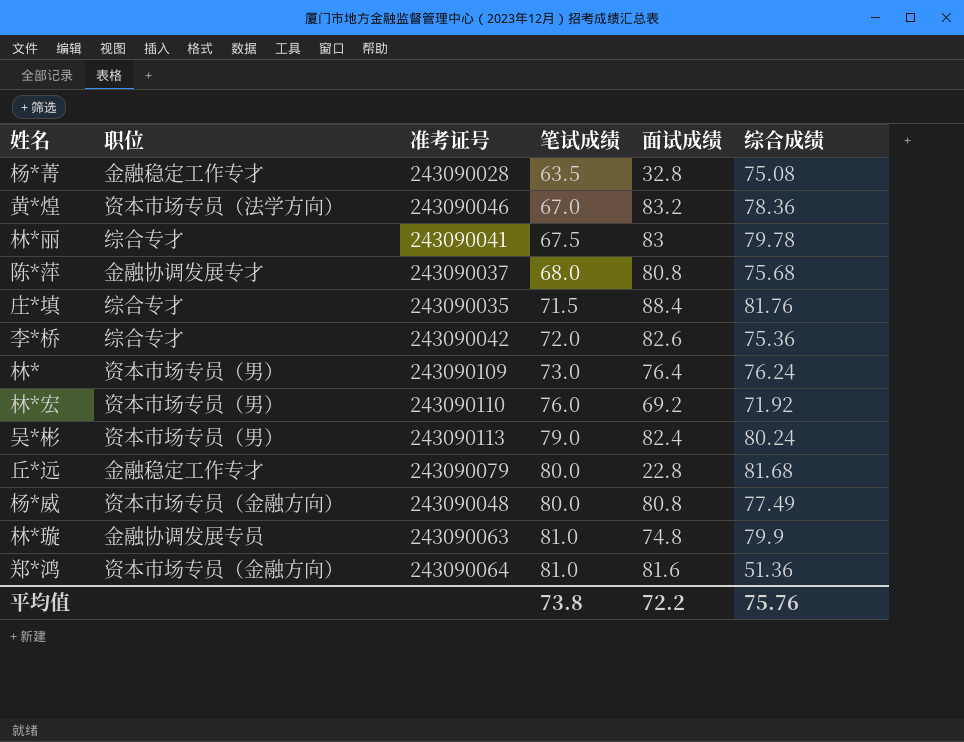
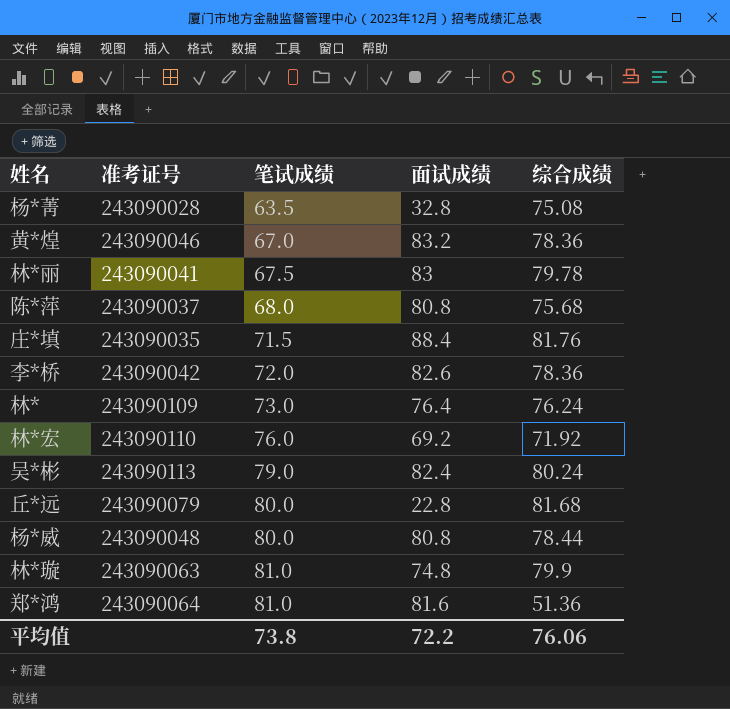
column 职位 | position: 2 -> none
李*桥 | 综合成绩: 75.36 -> 78.36
杨*威 | 综合成绩: 77.49 -> 78.44
平均值 | 综合成绩: 75.76 -> 76.06

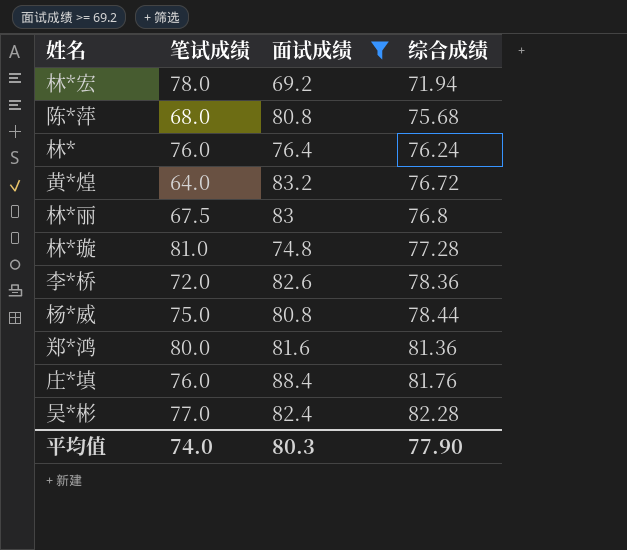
filter: none -> 面试成绩 >= 69.2
row order: 笔试成绩 ascending -> 综合成绩 ascending
column 准考证号 | position: 2 -> none
林*宏 | 笔试成绩: 76.0 -> 78.0
林*宏 | 综合成绩: 71.92 -> 71.94
林* | 笔试成绩: 73.0 -> 76.0
黄*煌 | 笔试成绩: 67.0 -> 64.0
黄*煌 | 综合成绩: 78.36 -> 76.72
林*丽 | 综合成绩: 79.78 -> 76.8
林*璇 | 综合成绩: 79.9 -> 77.28
杨*威 | 笔试成绩: 80.0 -> 75.0
郑*鸿 | 笔试成绩: 81.0 -> 80.0
郑*鸿 | 综合成绩: 51.36 -> 81.36
庄*填 | 笔试成绩: 71.5 -> 76.0
吴*彬 | 笔试成绩: 79.0 -> 77.0
吴*彬 | 综合成绩: 80.24 -> 82.28
平均值 | 笔试成绩: 73.8 -> 74.0
平均值 | 面试成绩: 72.2 -> 80.3
平均值 | 综合成绩: 76.06 -> 77.90

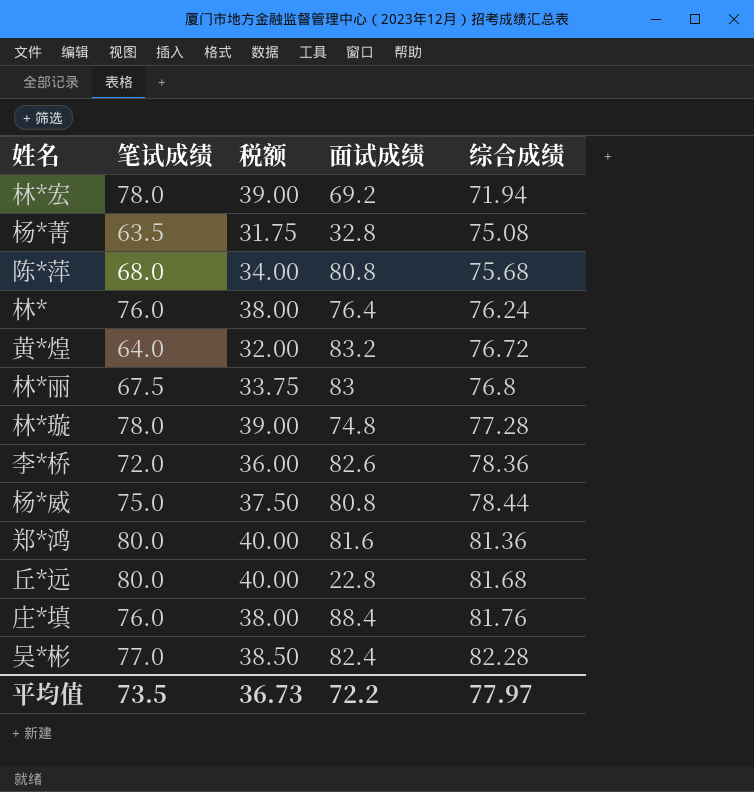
filter: 面试成绩 >= 69.2 -> none
column 税额 | formula: none -> [笔试成绩] * 0.5
林*璇 | 笔试成绩: 81.0 -> 78.0
平均值 | 笔试成绩: 74.0 -> 73.5
平均值 | 面试成绩: 80.3 -> 72.2
平均值 | 综合成绩: 77.90 -> 77.97

